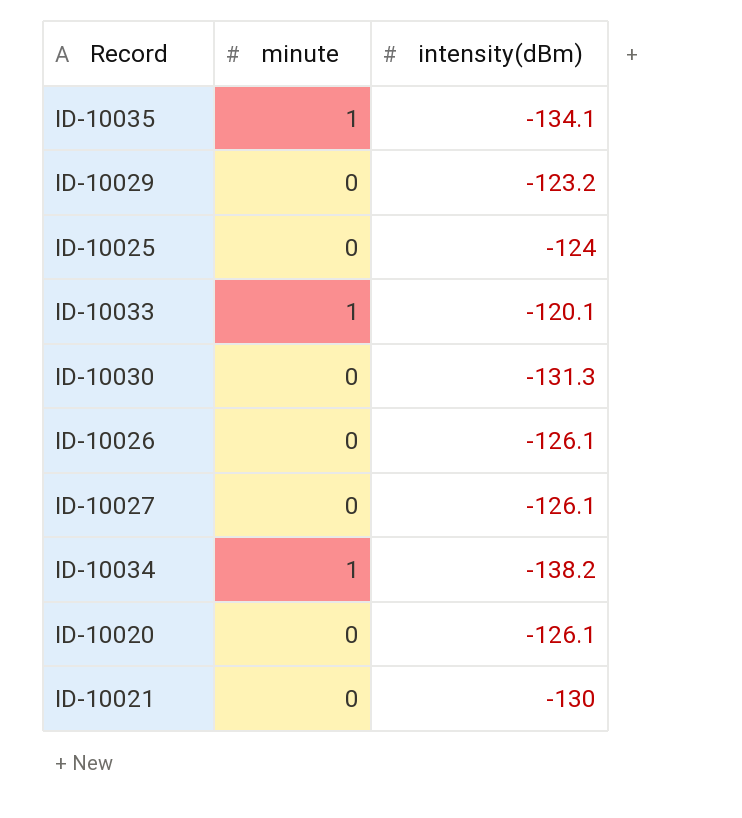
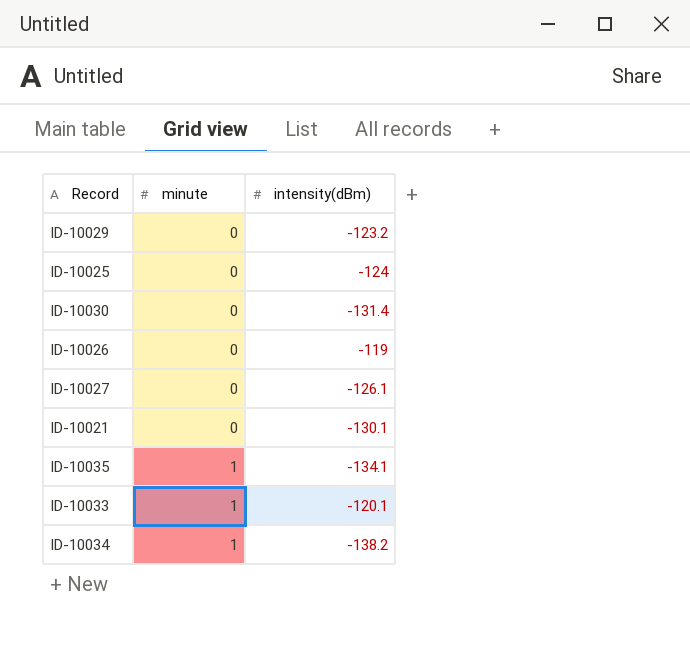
row order: none -> minute ascending
row ID-10020: 0 | -126.1 -> none
ID-10030 | intensity(dBm): -131.3 -> -131.4
ID-10026 | intensity(dBm): -126.1 -> -119
ID-10021 | intensity(dBm): -130 -> -130.1

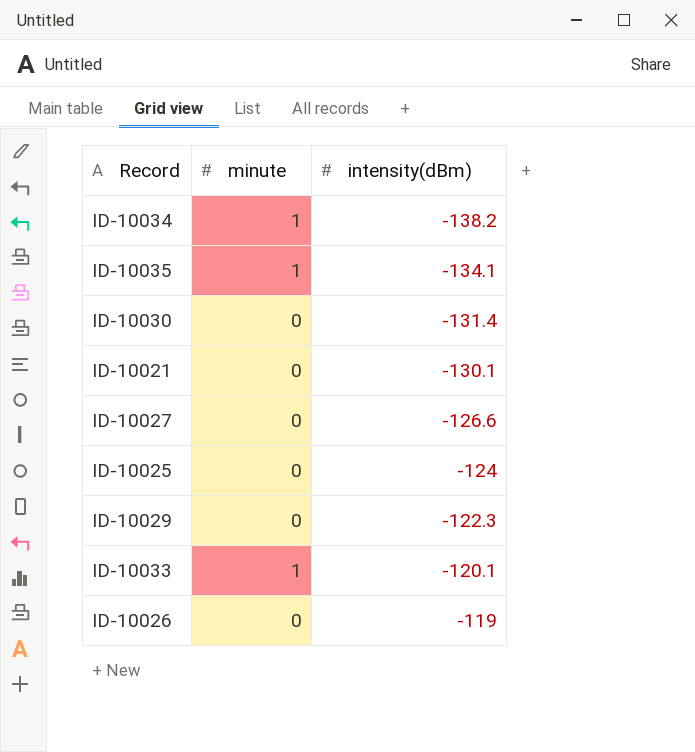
row order: minute ascending -> intensity(dBm) ascending
ID-10027 | intensity(dBm): -126.1 -> -126.6
ID-10029 | intensity(dBm): -123.2 -> -122.3

